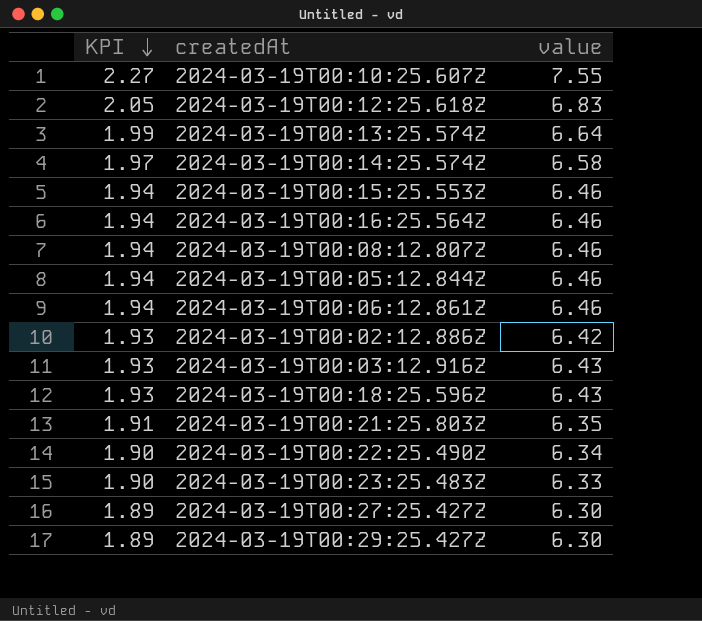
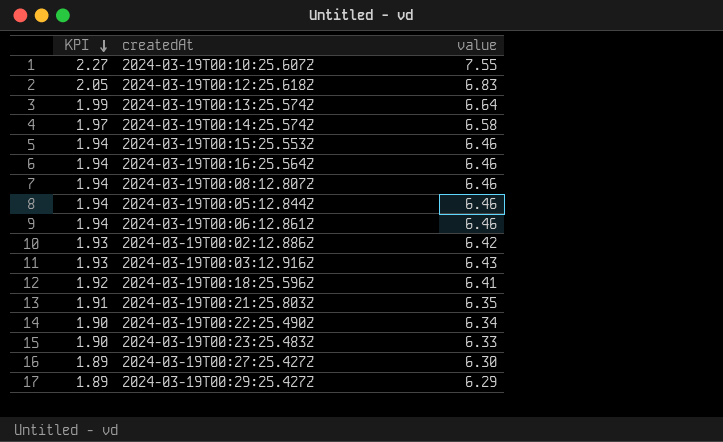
2024-03-19T00:18:25.596Z | KPI: 1.93 -> 1.92
2024-03-19T00:18:25.596Z | value: 6.43 -> 6.41
2024-03-19T00:29:25.427Z | value: 6.30 -> 6.29

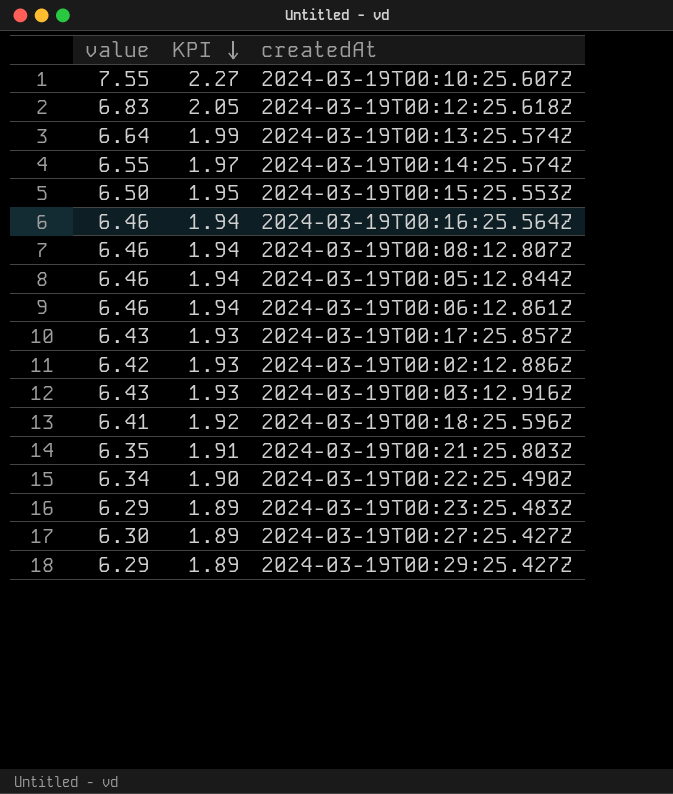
column value | position: 3 -> 1
2024-03-19T00:14:25.574Z | value: 6.58 -> 6.55
2024-03-19T00:15:25.553Z | value: 6.46 -> 6.50
2024-03-19T00:15:25.553Z | KPI: 1.94 -> 1.95
row 2024-03-19T00:17:25.857Z: none -> 6.43 | 1.93
2024-03-19T00:23:25.483Z | value: 6.33 -> 6.29
2024-03-19T00:23:25.483Z | KPI: 1.90 -> 1.89

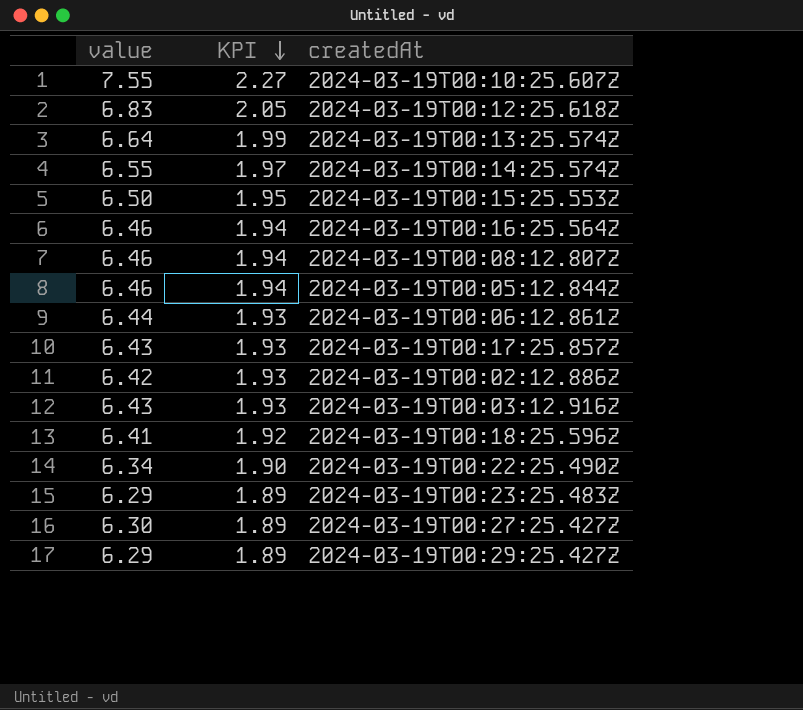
row 2024-03-19T00:21:25.803Z: 6.35 | 1.91 -> none
2024-03-19T00:06:12.861Z | value: 6.46 -> 6.44
2024-03-19T00:06:12.861Z | KPI: 1.94 -> 1.93

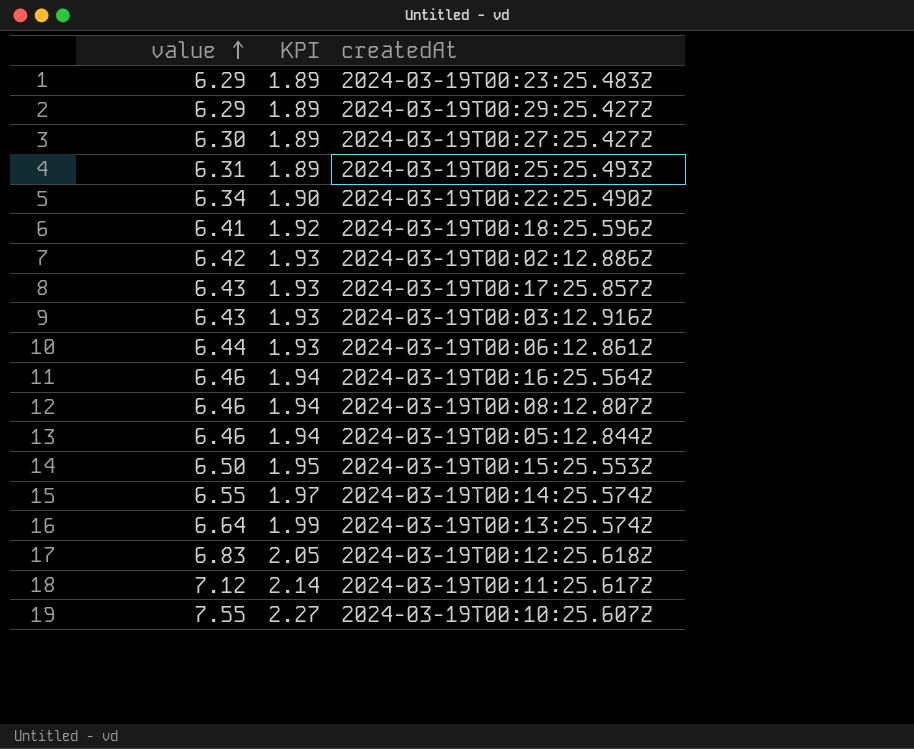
row order: KPI descending -> value ascending
row 2024-03-19T00:25:25.493Z: none -> 6.31 | 1.89
row 2024-03-19T00:11:25.617Z: none -> 7.12 | 2.14

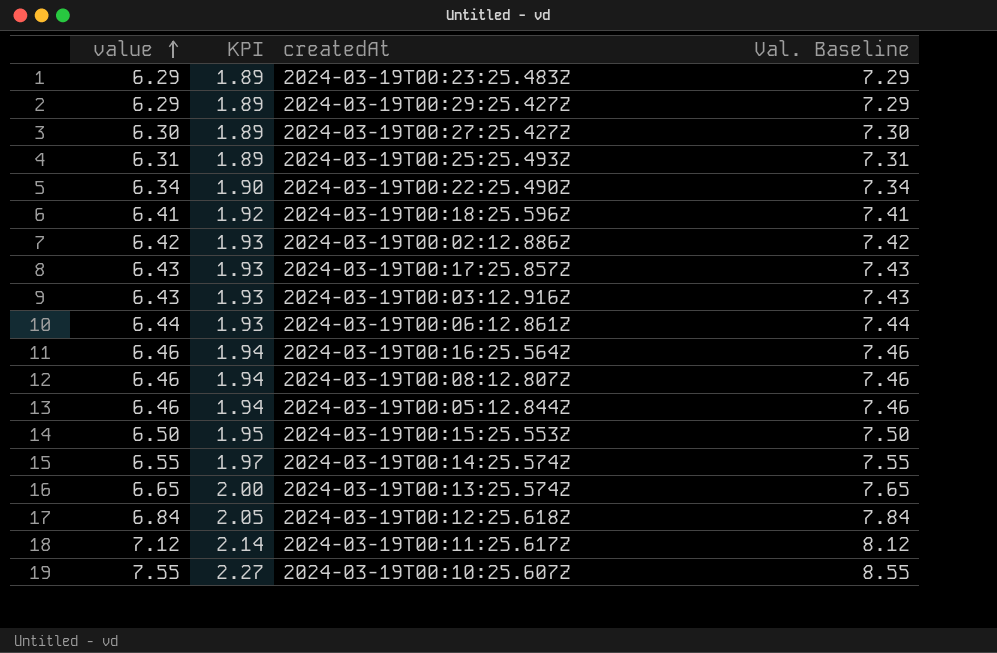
column Val. Baseline | formula: none -> [value] + 1
2024-03-19T00:13:25.574Z | value: 6.64 -> 6.65
2024-03-19T00:13:25.574Z | KPI: 1.99 -> 2.00
2024-03-19T00:12:25.618Z | value: 6.83 -> 6.84

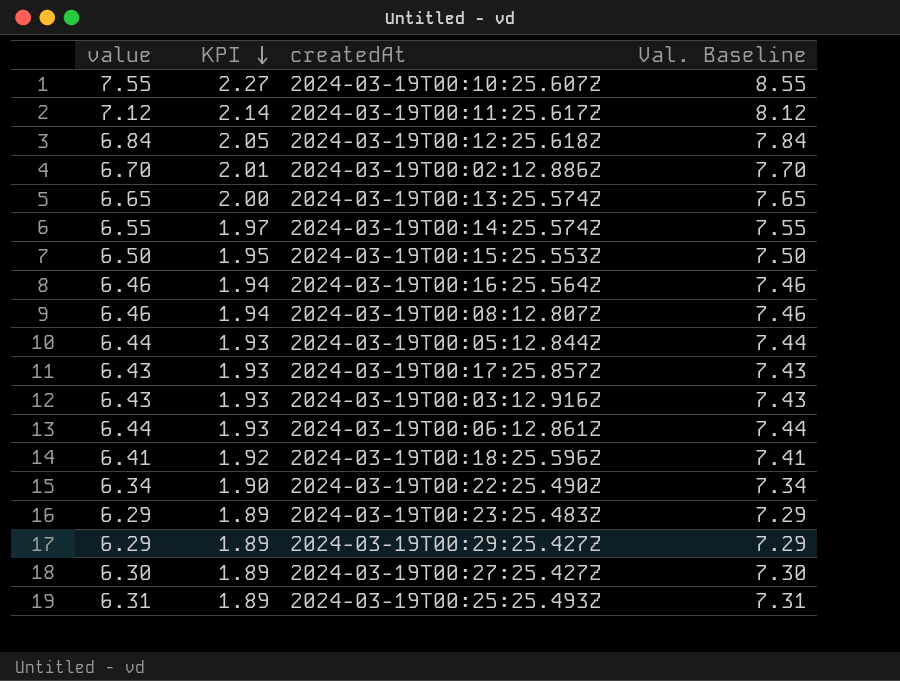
row order: value ascending -> KPI descending
2024-03-19T00:02:12.886Z | value: 6.42 -> 6.70
2024-03-19T00:02:12.886Z | KPI: 1.93 -> 2.01
2024-03-19T00:02:12.886Z | Val. Baseline: 7.42 -> 7.70
2024-03-19T00:05:12.844Z | value: 6.46 -> 6.44
2024-03-19T00:05:12.844Z | KPI: 1.94 -> 1.93
2024-03-19T00:05:12.844Z | Val. Baseline: 7.46 -> 7.44

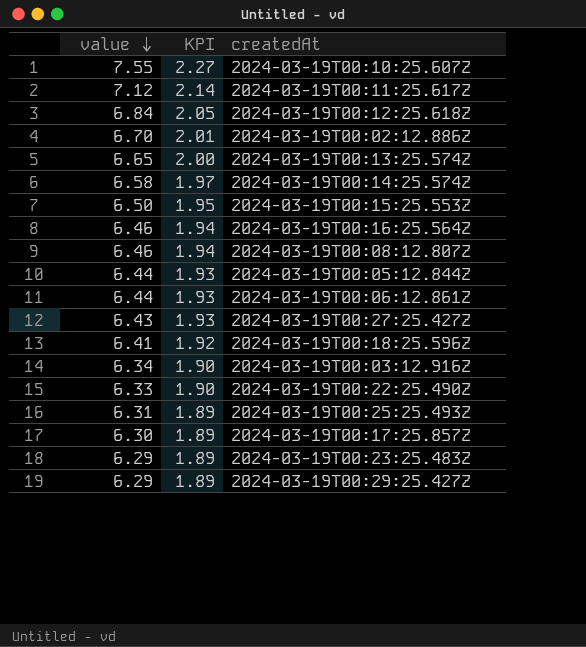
row order: KPI descending -> value descending
column Val. Baseline | formula: [value] + 1 -> none
2024-03-19T00:14:25.574Z | value: 6.55 -> 6.58
2024-03-19T00:27:25.427Z | value: 6.30 -> 6.43
2024-03-19T00:27:25.427Z | KPI: 1.89 -> 1.93
2024-03-19T00:03:12.916Z | value: 6.43 -> 6.34
2024-03-19T00:03:12.916Z | KPI: 1.93 -> 1.90
2024-03-19T00:22:25.490Z | value: 6.34 -> 6.33
2024-03-19T00:17:25.857Z | value: 6.43 -> 6.30
2024-03-19T00:17:25.857Z | KPI: 1.93 -> 1.89

